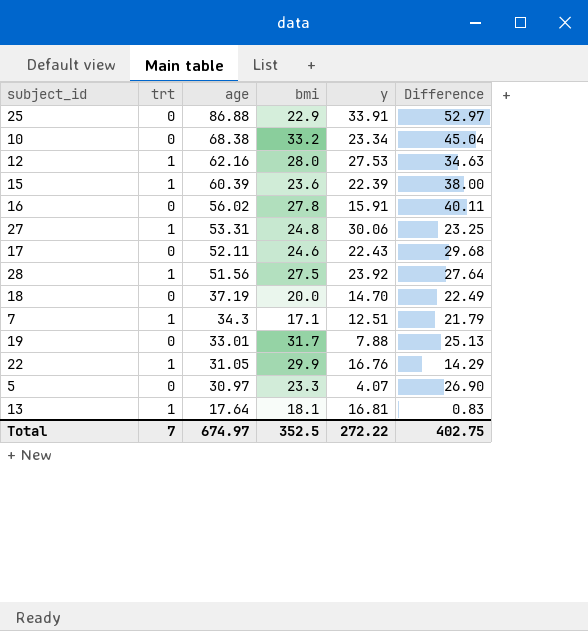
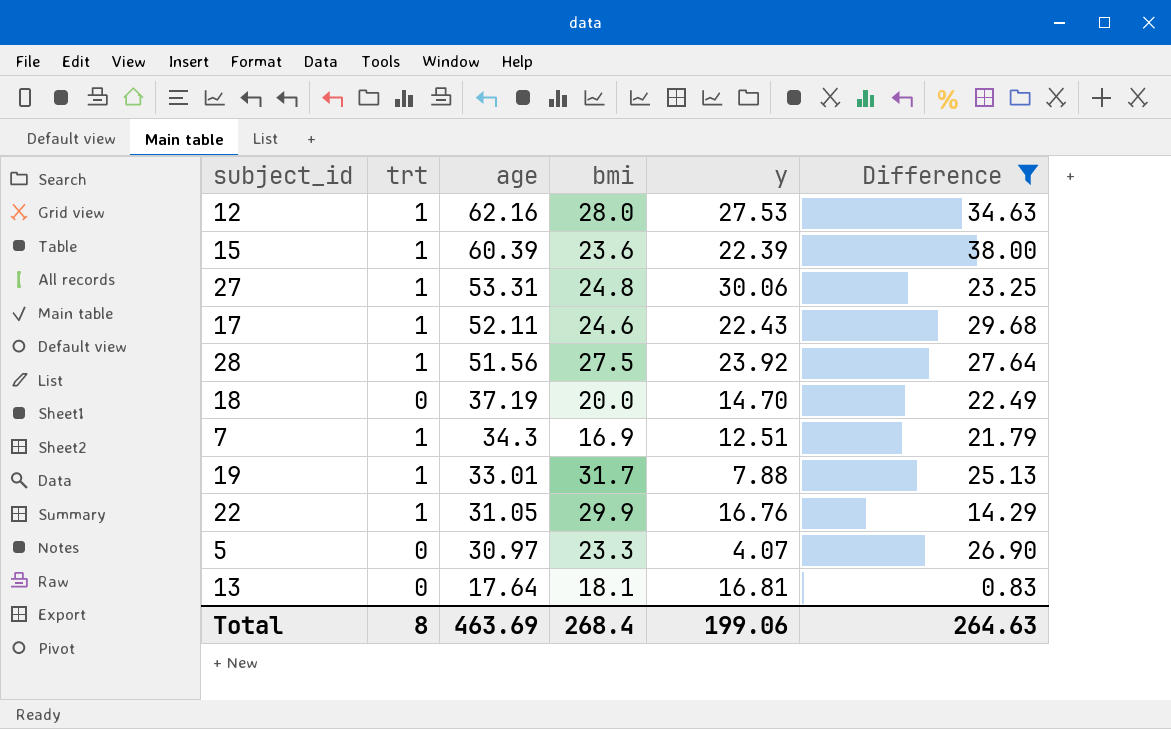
filter: none -> Difference <= 38.00
17 | trt: 0 -> 1
7 | bmi: 17.1 -> 16.9
19 | trt: 0 -> 1
13 | trt: 1 -> 0
Total | trt: 7 -> 8
Total | age: 674.97 -> 463.69
Total | bmi: 352.5 -> 268.4
Total | y: 272.22 -> 199.06
Total | Difference: 402.75 -> 264.63

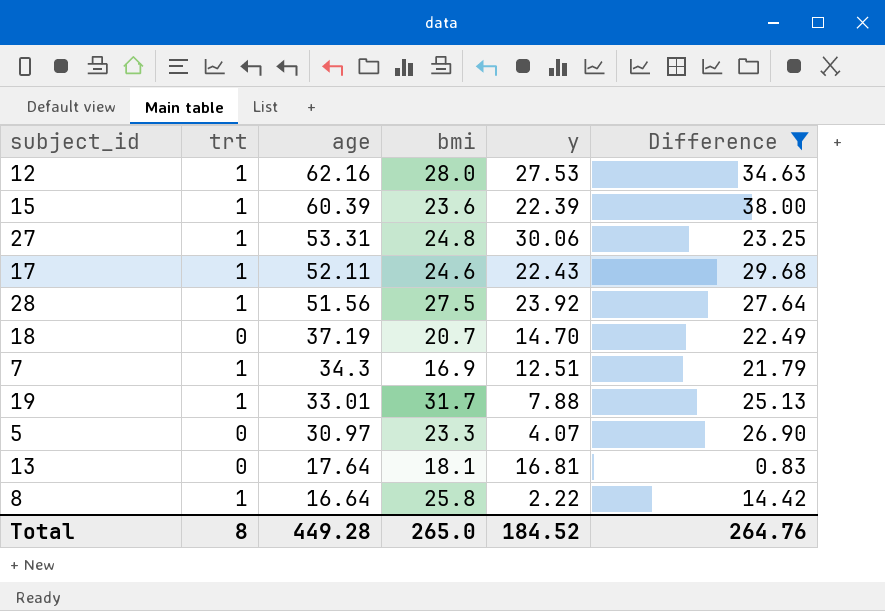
row 22: 1 | 31.05 | 29.9 | 16.76 | 14.29 -> none
18 | bmi: 20.0 -> 20.7
row 8: none -> 1 | 16.64 | 25.8 | 2.22 | 14.42
Total | age: 463.69 -> 449.28
Total | bmi: 268.4 -> 265.0
Total | y: 199.06 -> 184.52
Total | Difference: 264.63 -> 264.76

